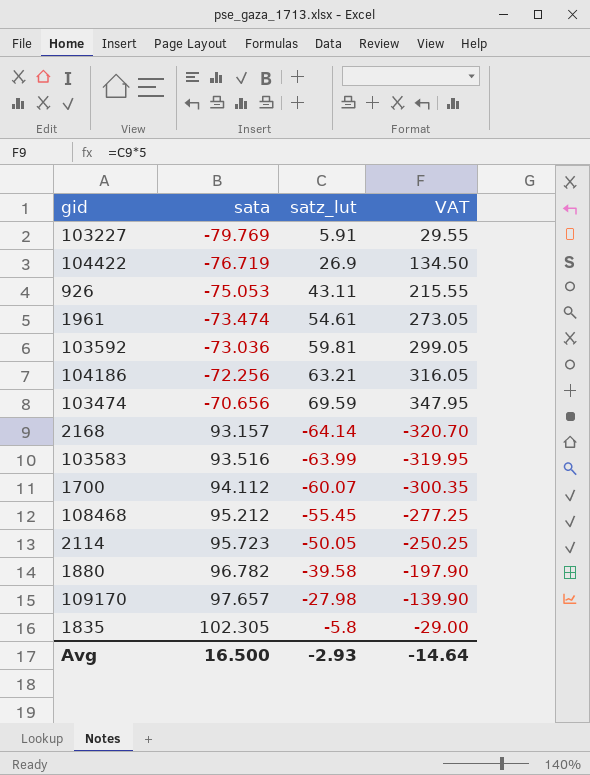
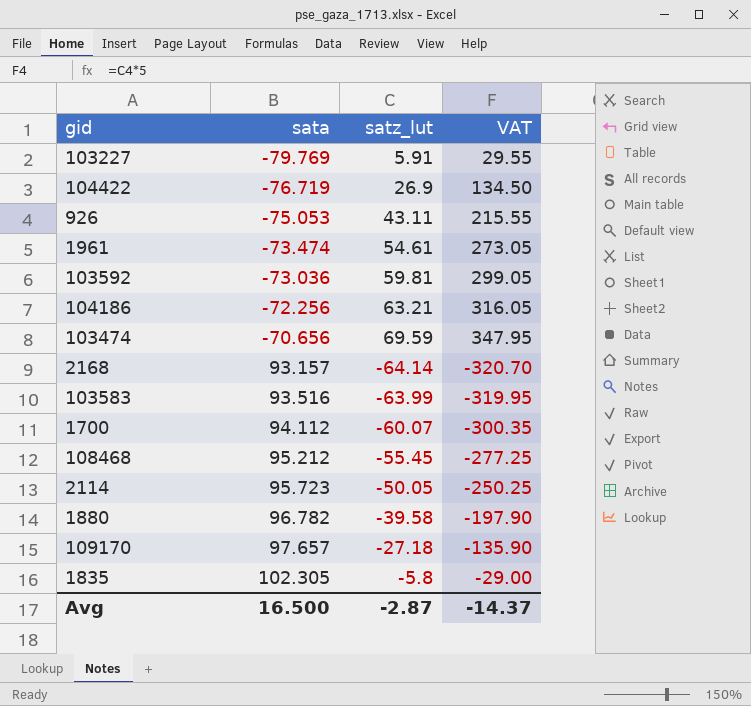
109170 | satz_lut: -27.98 -> -27.18
109170 | VAT: -139.90 -> -135.90
Avg | satz_lut: -2.93 -> -2.87
Avg | VAT: -14.64 -> -14.37

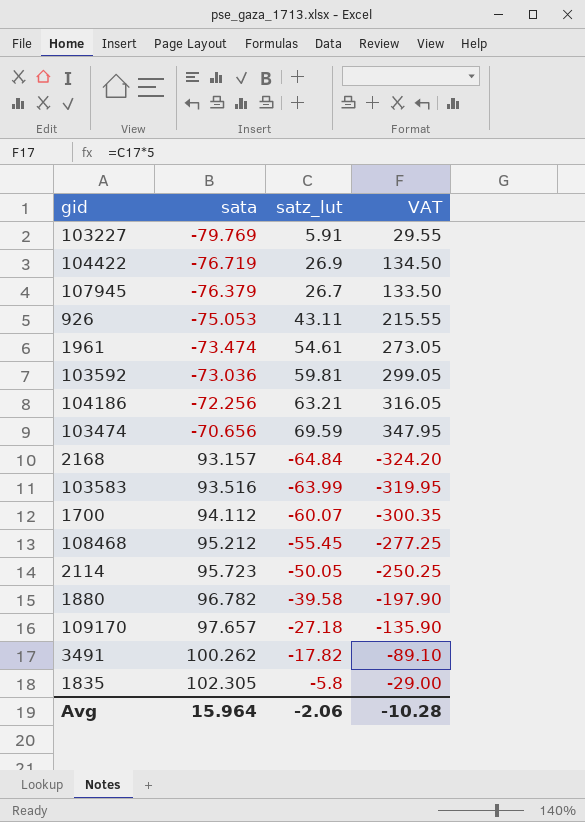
row 107945: none -> -76.379 | 26.7 | 133.50
2168 | satz_lut: -64.14 -> -64.84
2168 | VAT: -320.70 -> -324.20
row 3491: none -> 100.262 | -17.82 | -89.10
Avg | sata: 16.500 -> 15.964
Avg | satz_lut: -2.87 -> -2.06
Avg | VAT: -14.37 -> -10.28

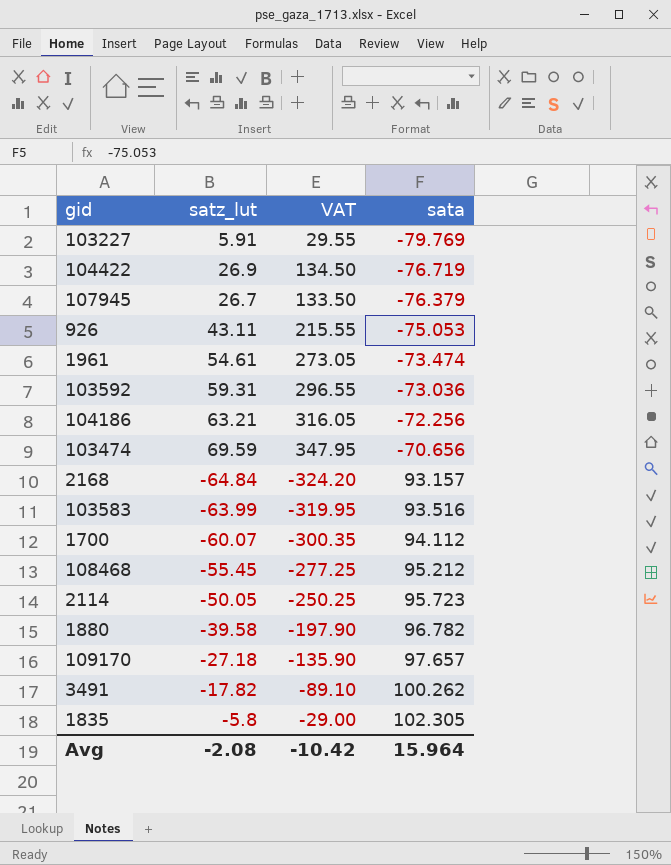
column sata | position: 2 -> 4
103592 | satz_lut: 59.81 -> 59.31
103592 | VAT: 299.05 -> 296.55
Avg | satz_lut: -2.06 -> -2.08
Avg | VAT: -10.28 -> -10.42

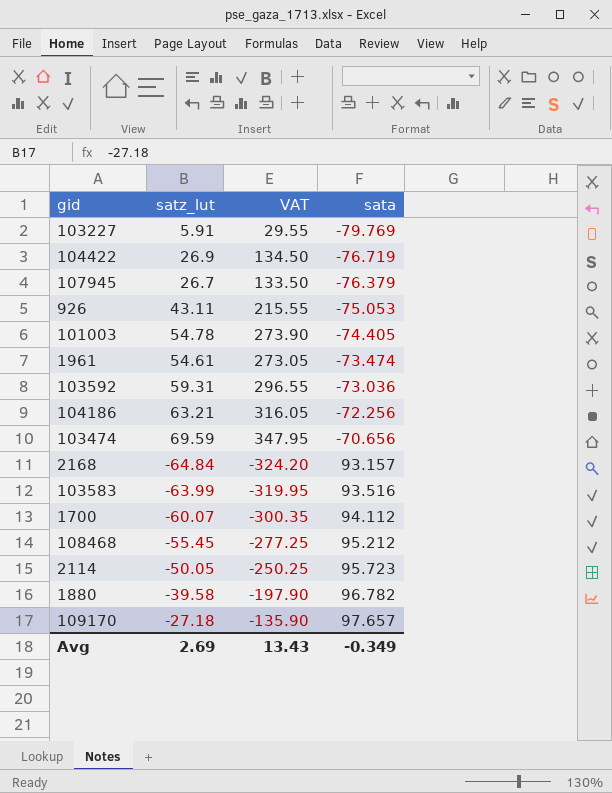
row 3491: -17.82 | -89.10 | 100.262 -> none
row 1835: -5.8 | -29.00 | 102.305 -> none
row 101003: none -> 54.78 | 273.90 | -74.405
Avg | satz_lut: -2.08 -> 2.69
Avg | VAT: -10.42 -> 13.43
Avg | sata: 15.964 -> -0.349

